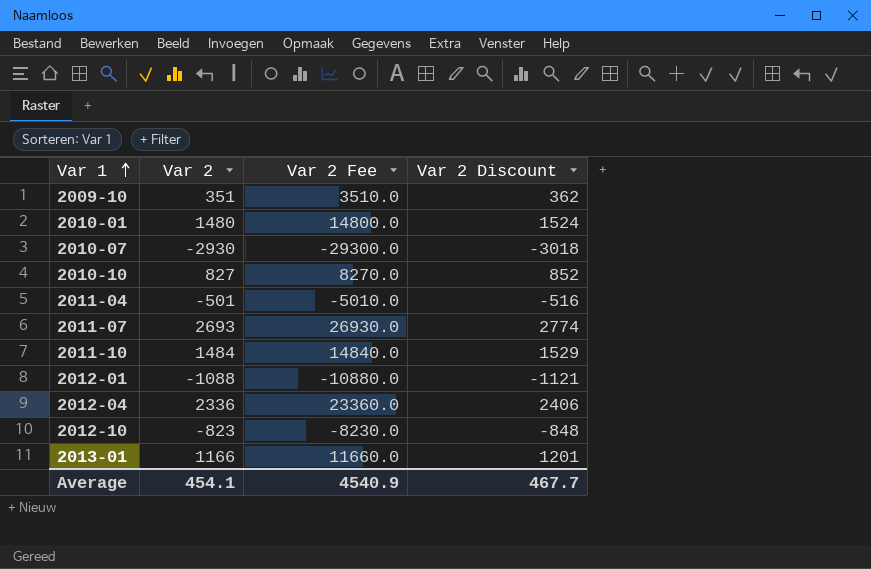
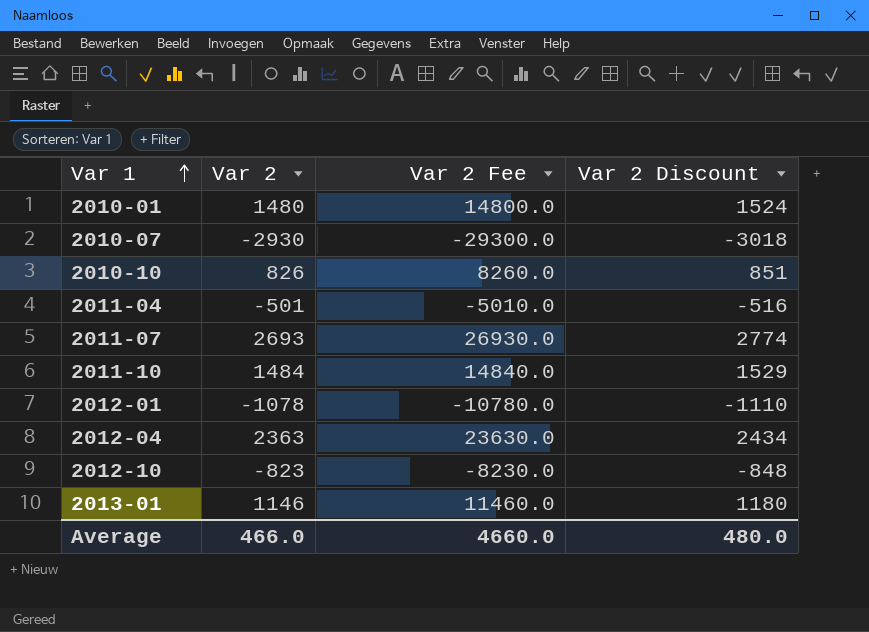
row 2009-10: 351 | 3510.0 | 362 -> none
2010-10 | Var 2: 827 -> 826
2010-10 | Var 2 Fee: 8270.0 -> 8260.0
2010-10 | Var 2 Discount: 852 -> 851
2012-01 | Var 2: -1088 -> -1078
2012-01 | Var 2 Fee: -10880.0 -> -10780.0
2012-01 | Var 2 Discount: -1121 -> -1110
2012-04 | Var 2: 2336 -> 2363
2012-04 | Var 2 Fee: 23360.0 -> 23630.0
2012-04 | Var 2 Discount: 2406 -> 2434
2013-01 | Var 2: 1166 -> 1146
2013-01 | Var 2 Fee: 11660.0 -> 11460.0
2013-01 | Var 2 Discount: 1201 -> 1180
Average | Var 2: 454.1 -> 466.0
Average | Var 2 Fee: 4540.9 -> 4660.0
Average | Var 2 Discount: 467.7 -> 480.0

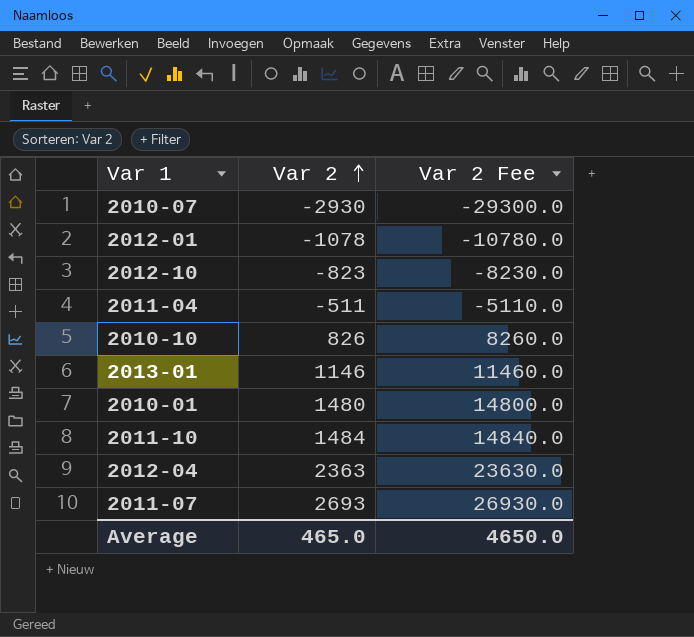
row order: Var 1 ascending -> Var 2 ascending
column Var 2 Discount | formula: [Var 2] * 1.03 -> none
2011-04 | Var 2: -501 -> -511
2011-04 | Var 2 Fee: -5010.0 -> -5110.0
Average | Var 2: 466.0 -> 465.0
Average | Var 2 Fee: 4660.0 -> 4650.0

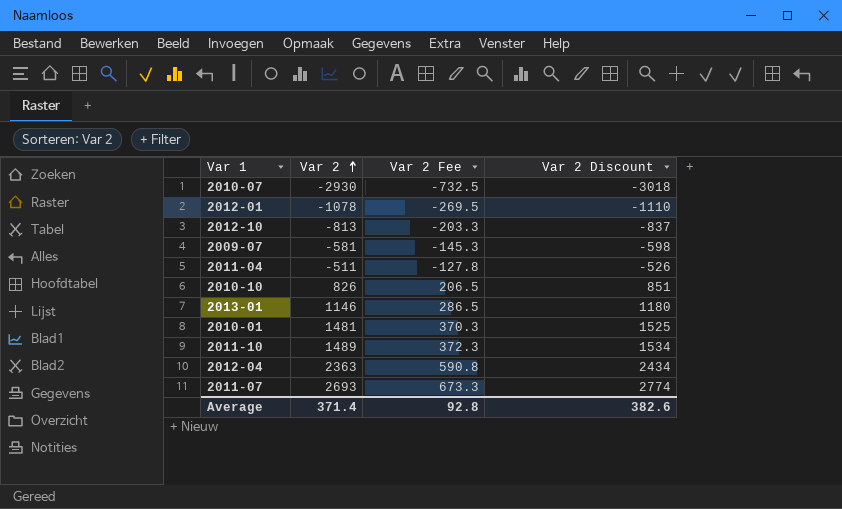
column Var 2 Fee | formula: [Var 2] * 10 -> [Var 2] * 0.25
column Var 2 Discount | formula: none -> [Var 2] * 1.03
2012-10 | Var 2: -823 -> -813
row 2009-07: none -> -581 | -145.3 | -598
2010-01 | Var 2: 1480 -> 1481
2011-10 | Var 2: 1484 -> 1489
Average | Var 2: 465.0 -> 371.4
Average | Var 2 Fee: 4650.0 -> 92.8

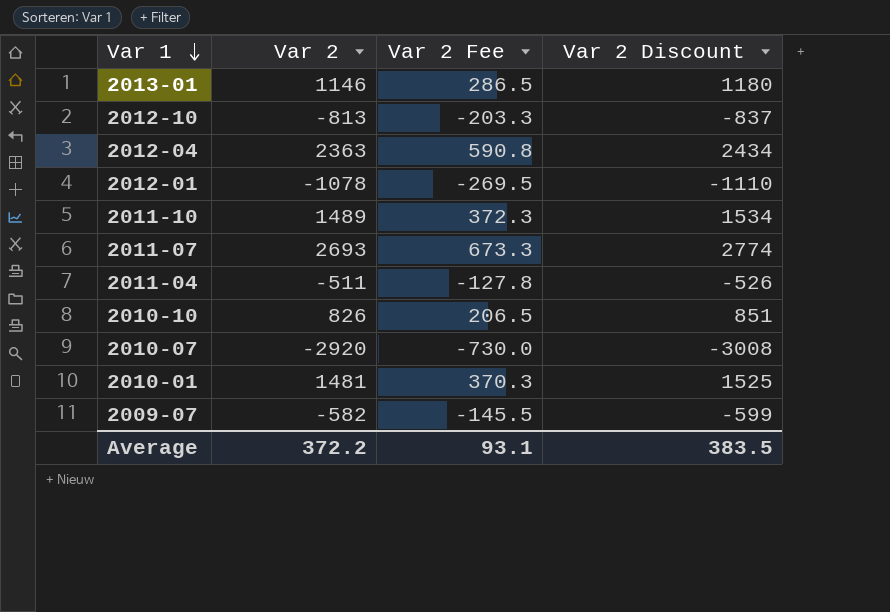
row order: Var 2 ascending -> Var 1 descending
2010-07 | Var 2: -2930 -> -2920
2010-07 | Var 2 Fee: -732.5 -> -730.0
2010-07 | Var 2 Discount: -3018 -> -3008
2009-07 | Var 2: -581 -> -582
2009-07 | Var 2 Fee: -145.3 -> -145.5
2009-07 | Var 2 Discount: -598 -> -599
Average | Var 2: 371.4 -> 372.2
Average | Var 2 Fee: 92.8 -> 93.1
Average | Var 2 Discount: 382.6 -> 383.5

